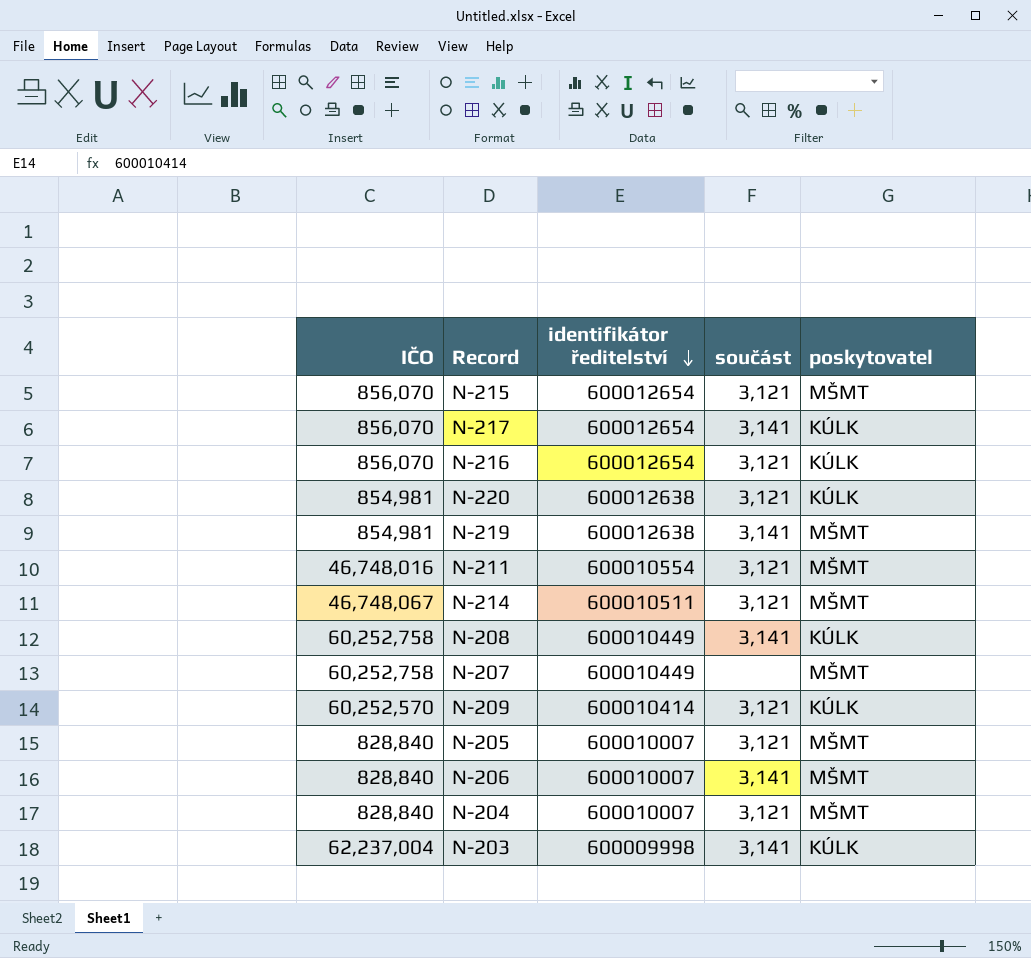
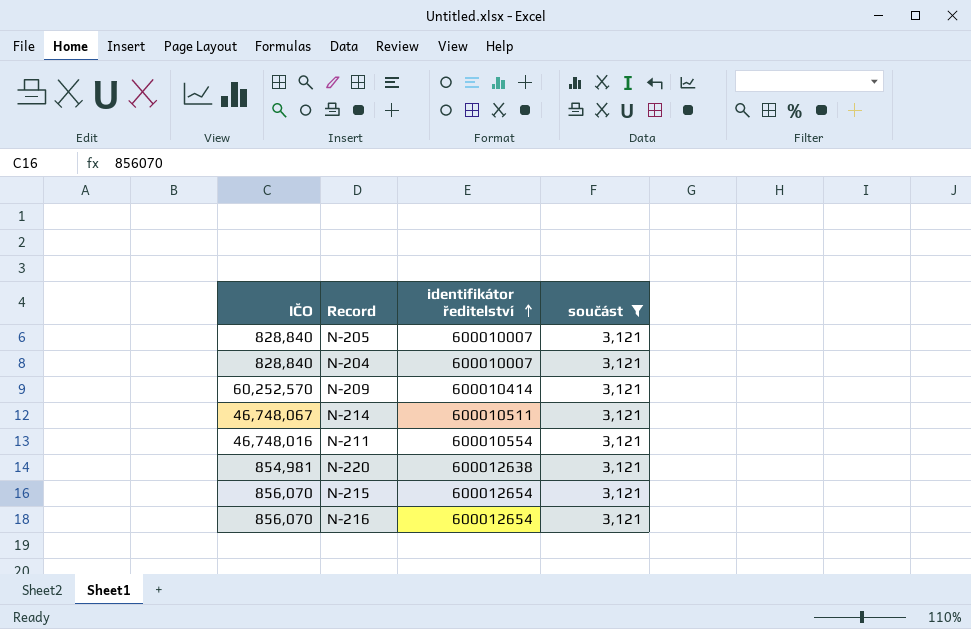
filter: none -> součást = 3,121
row order: identifikátor ředitelství descending -> identifikátor ředitelství ascending
column poskytovatel | position: 5 -> none

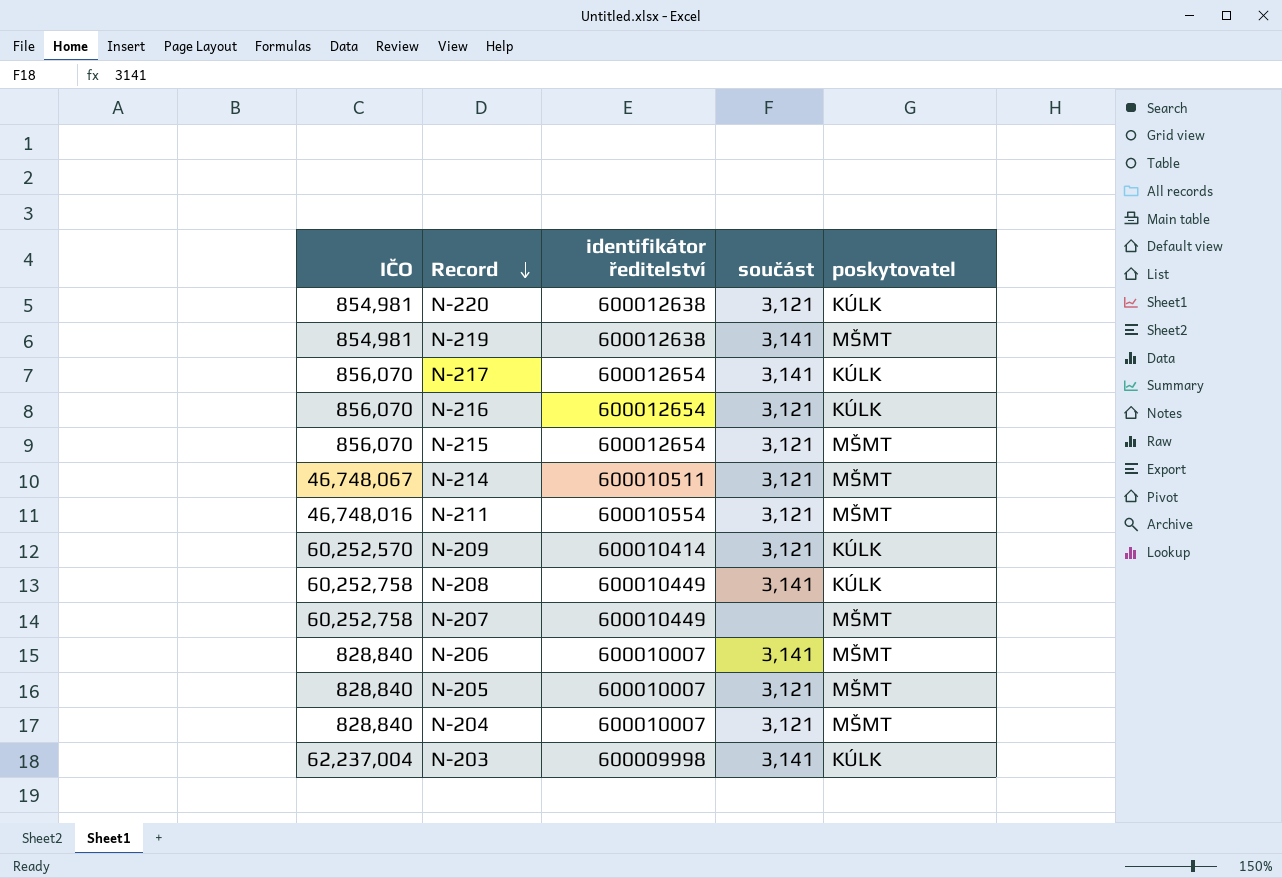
filter: součást = 3,121 -> none
row order: identifikátor ředitelství ascending -> Record descending
column poskytovatel | position: none -> 5

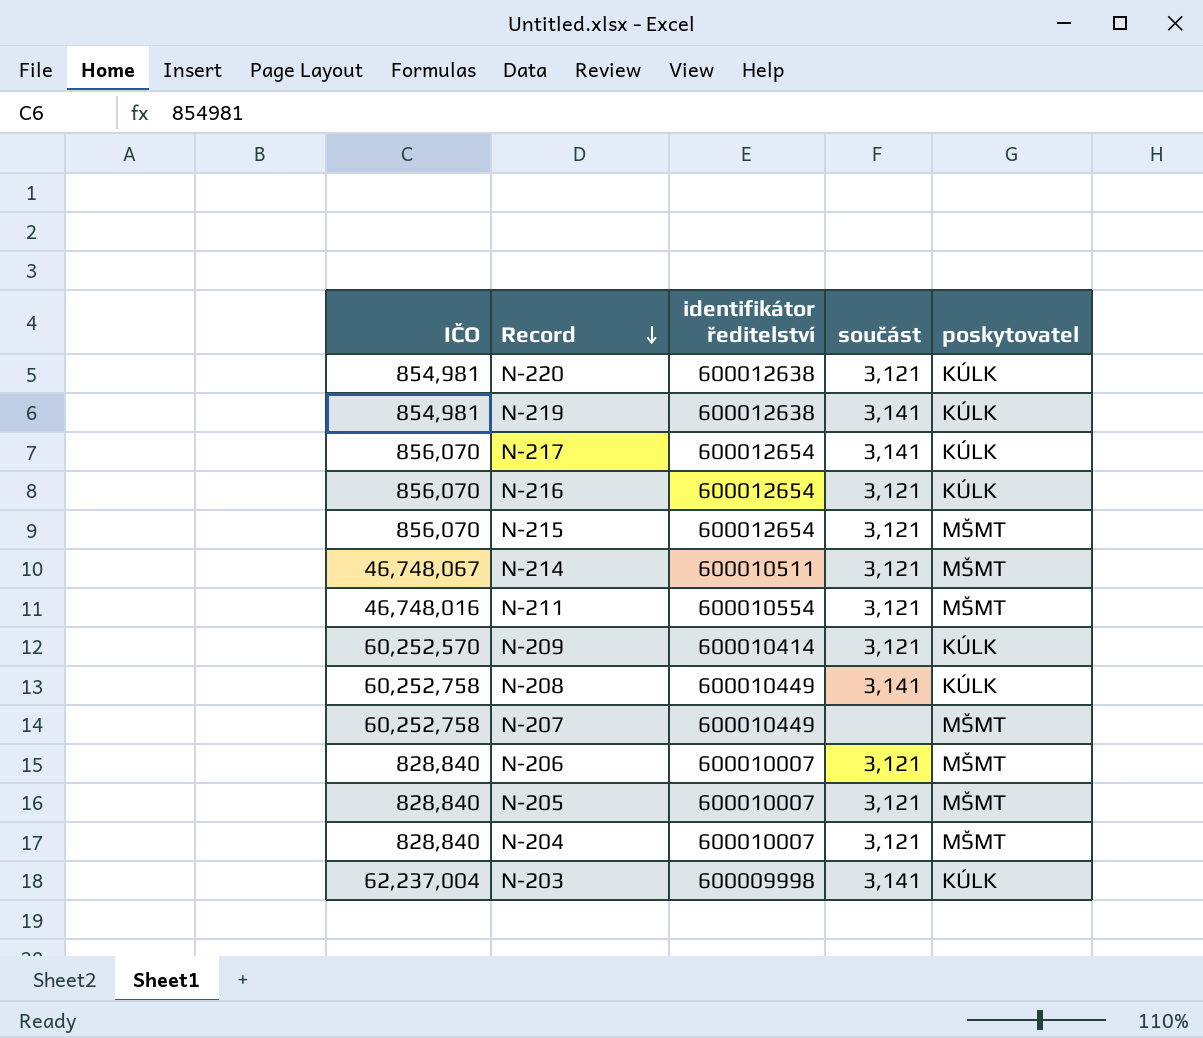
N-219 | poskytovatel: MŠMT -> KÚLK
N-206 | součást: 3,141 -> 3,121

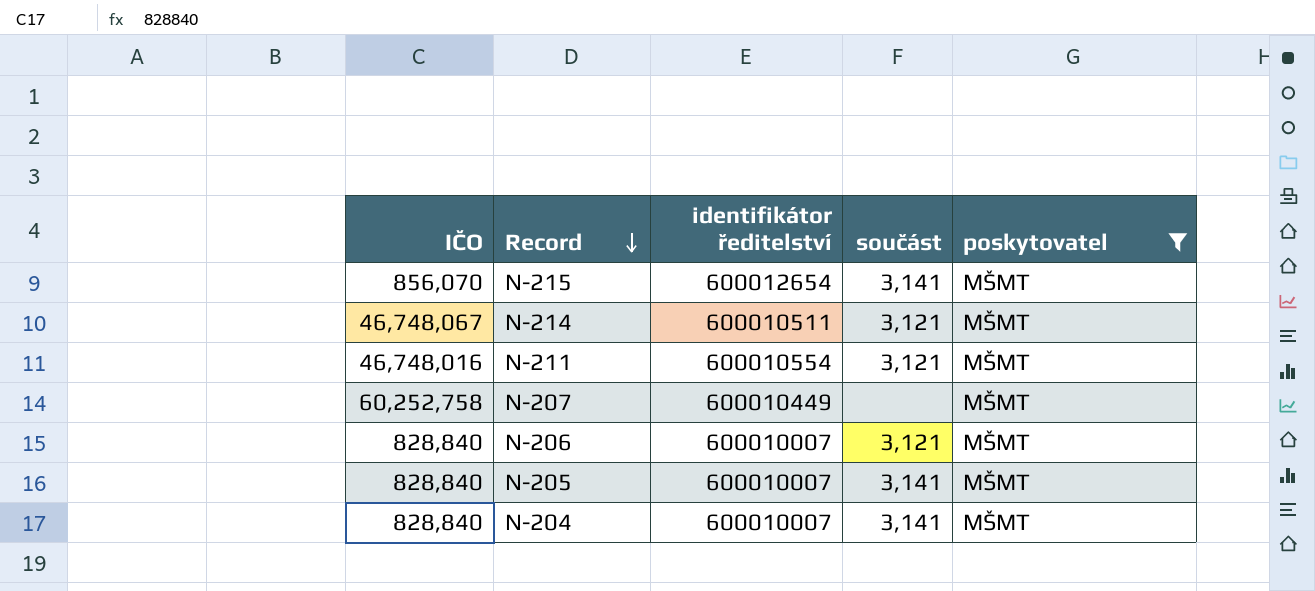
filter: none -> poskytovatel = MŠMT
N-215 | součást: 3,121 -> 3,141
N-205 | součást: 3,121 -> 3,141
N-204 | součást: 3,121 -> 3,141

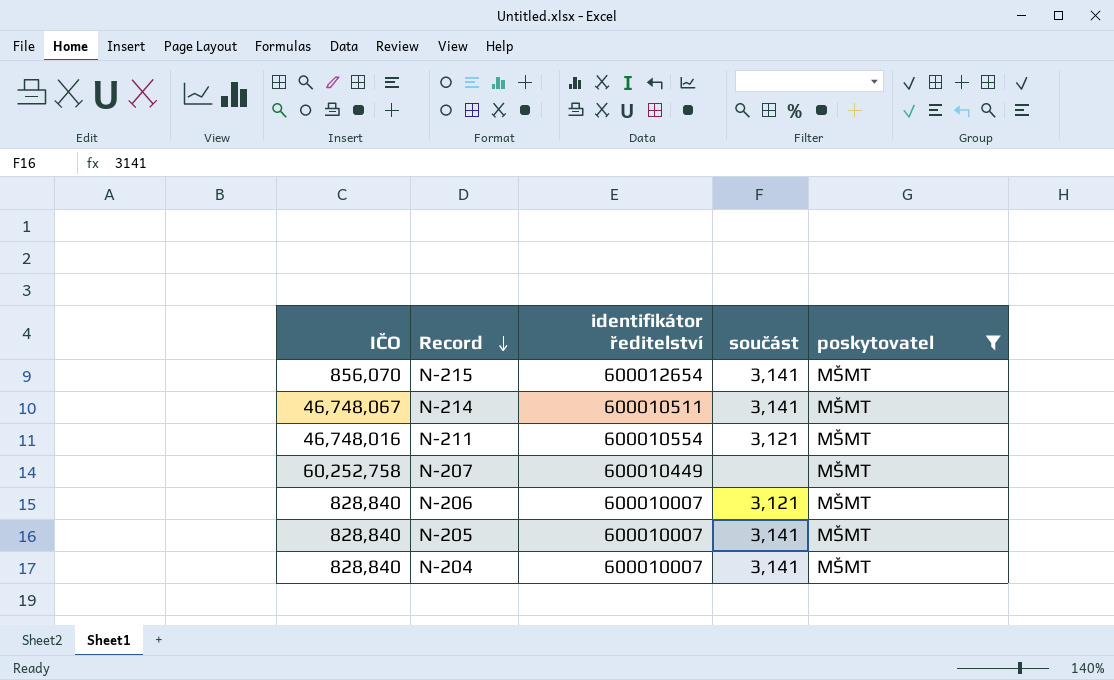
N-214 | součást: 3,121 -> 3,141

